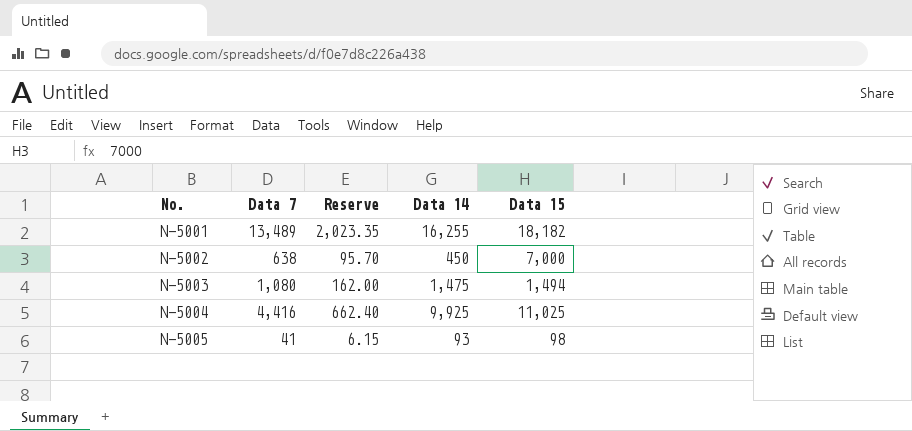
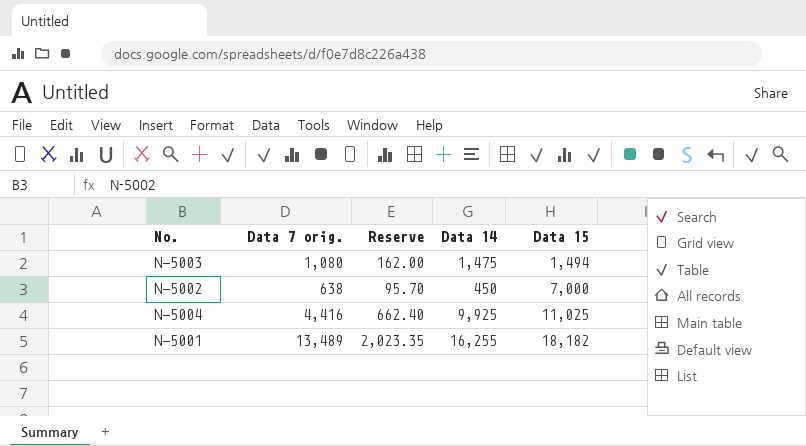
row order: No. ascending -> Data 15 ascending
column name: Data 7 -> Data 7 orig.
row N-5005: 41 | 6.15 | 93 | 98 -> none

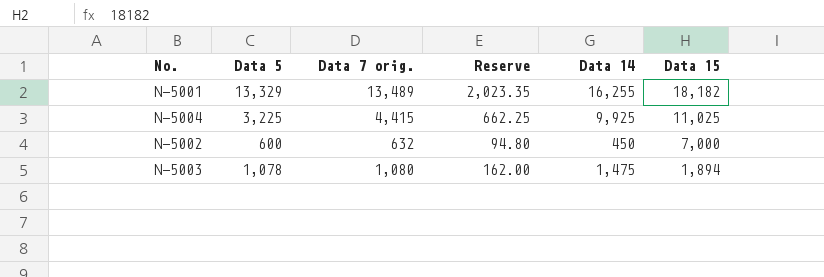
row order: Data 15 ascending -> Data 15 descending
column Data 5 | position: none -> 2
N-5004 | Data 7 orig.: 4,416 -> 4,415
N-5004 | Reserve: 662.40 -> 662.25
N-5002 | Data 7 orig.: 638 -> 632
N-5002 | Reserve: 95.70 -> 94.80
N-5003 | Data 15: 1,494 -> 1,894

